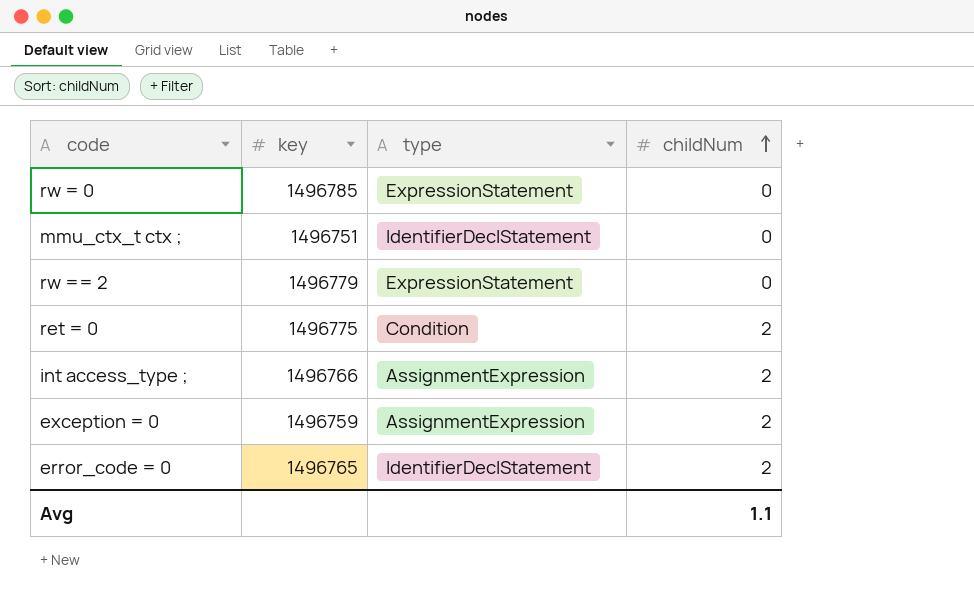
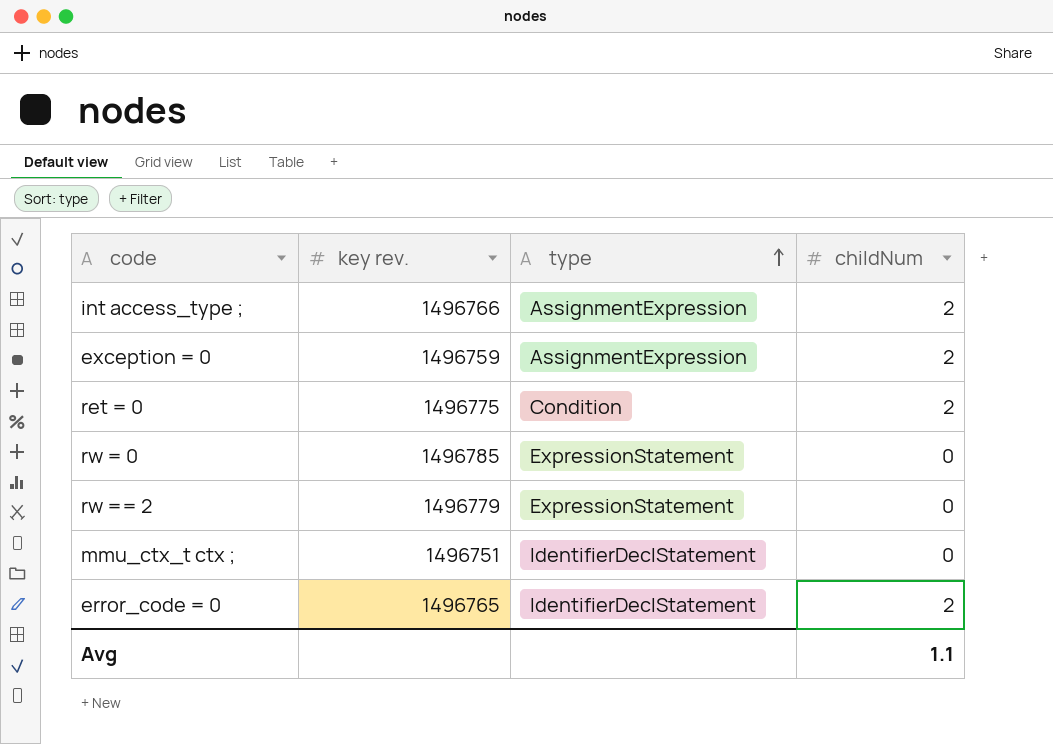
row order: childNum ascending -> type ascending
column name: key -> key rev.

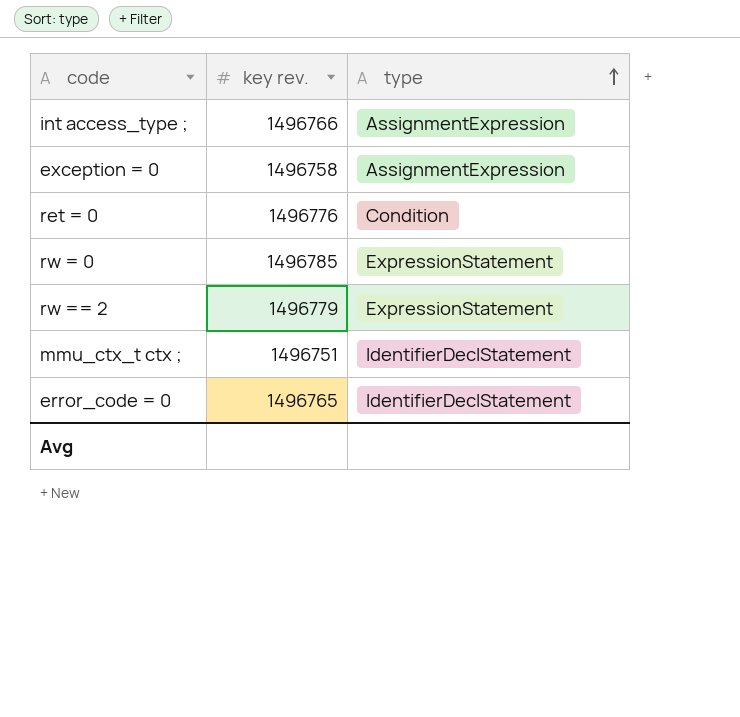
column childNum | position: 4 -> none
exception = 0 | key rev.: 1496759 -> 1496758
ret = 0 | key rev.: 1496775 -> 1496776

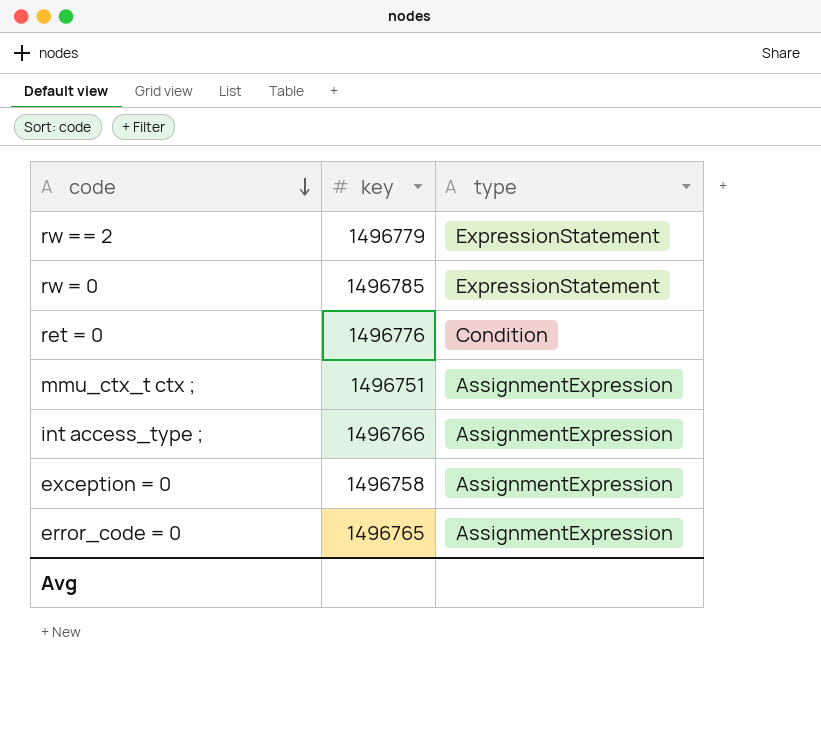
row order: type ascending -> code descending
column name: key rev. -> key
mmu_ctx_t ctx ; | type: IdentifierDeclStatement -> AssignmentExpression
error_code = 0 | type: IdentifierDeclStatement -> AssignmentExpression

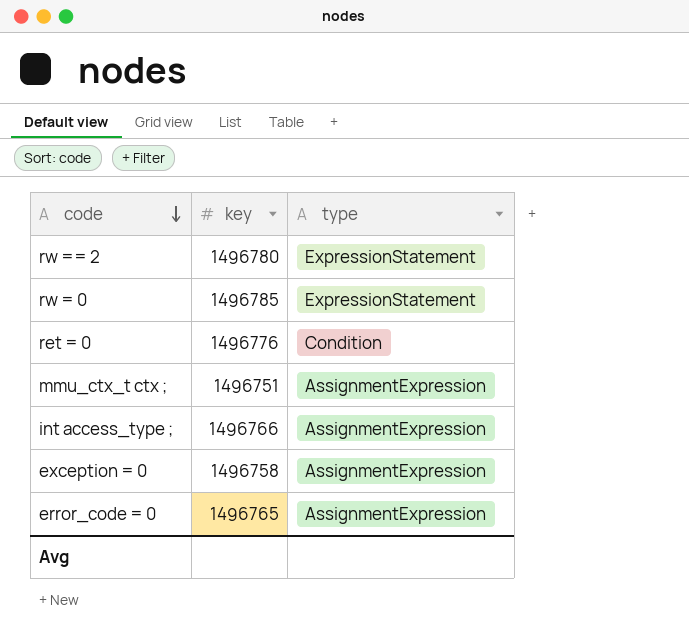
rw == 2 | key: 1496779 -> 1496780

